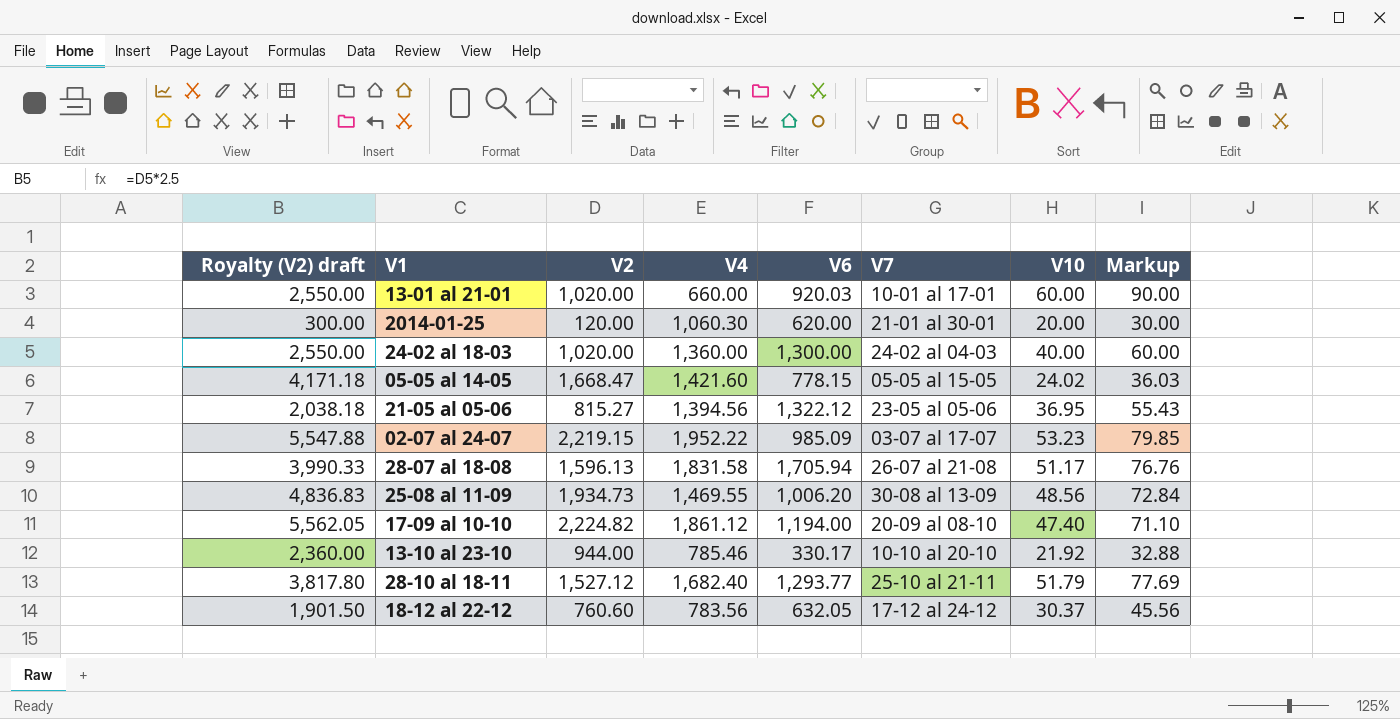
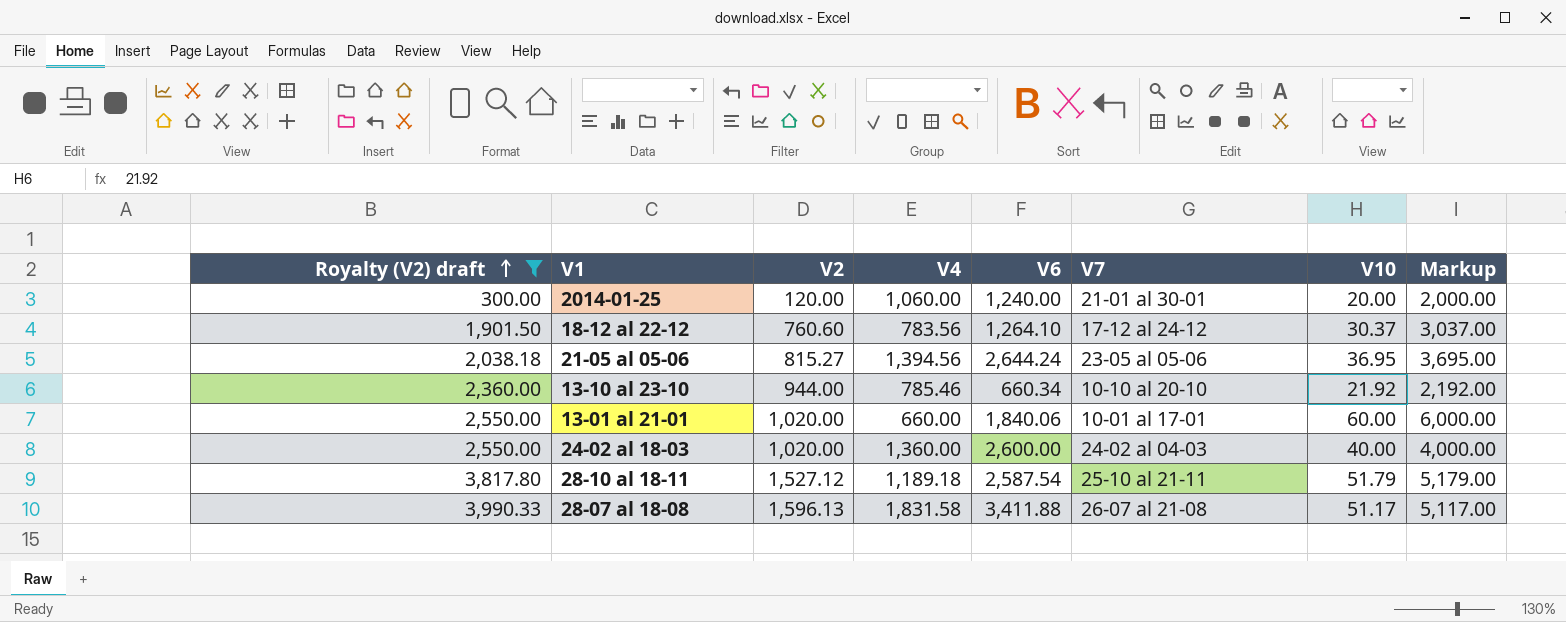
filter: none -> Royalty (V2) draft <= 3,990.33
row order: none -> Royalty (V2) draft ascending
column Markup | formula: [V10] * 1.5 -> [V10] * 100
2014-01-25 | V4: 1,060.30 -> 1,060.00
2014-01-25 | V6: 620.00 -> 1,240.00
18-12 al 22-12 | V6: 632.05 -> 1,264.10
21-05 al 05-06 | V6: 1,322.12 -> 2,644.24
13-10 al 23-10 | V6: 330.17 -> 660.34
13-01 al 21-01 | V6: 920.03 -> 1,840.06
24-02 al 18-03 | V6: 1,300.00 -> 2,600.00
28-10 al 18-11 | V4: 1,682.40 -> 1,189.18
28-10 al 18-11 | V6: 1,293.77 -> 2,587.54
28-07 al 18-08 | V6: 1,705.94 -> 3,411.88

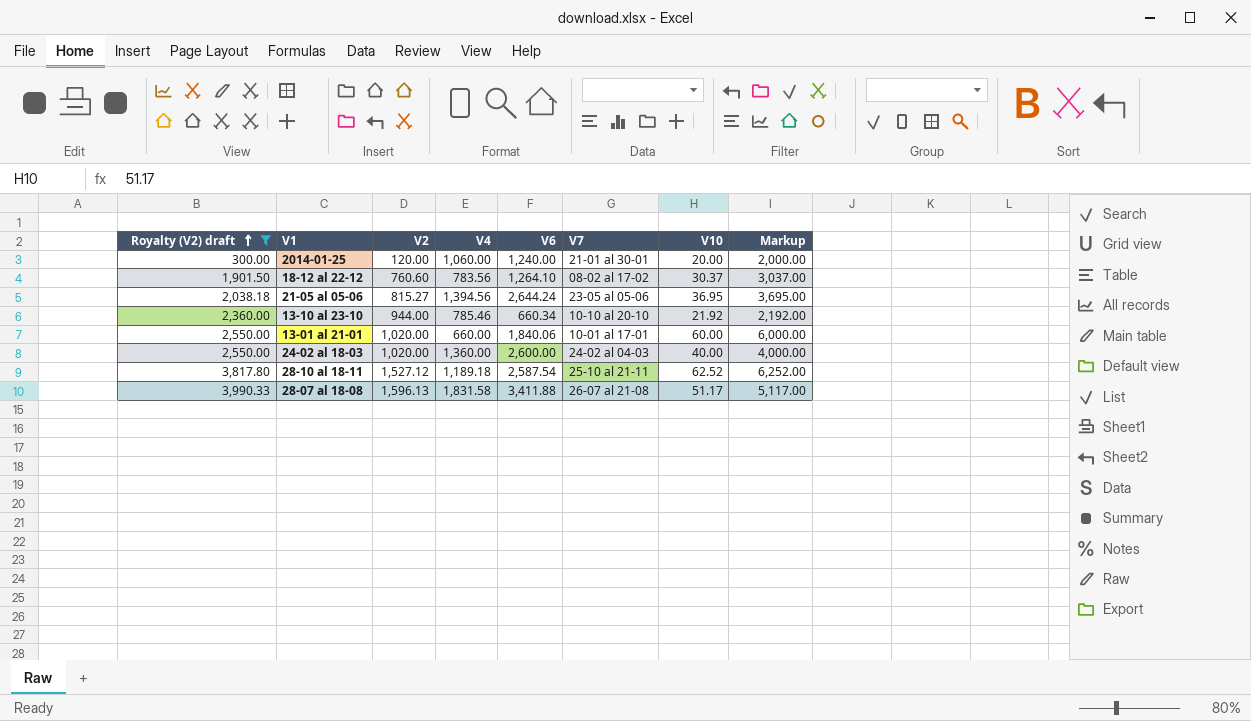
18-12 al 22-12 | V7: 17-12 al 24-12 -> 08-02 al 17-02
28-10 al 18-11 | V10: 51.79 -> 62.52
28-10 al 18-11 | Markup: 5,179.00 -> 6,252.00

